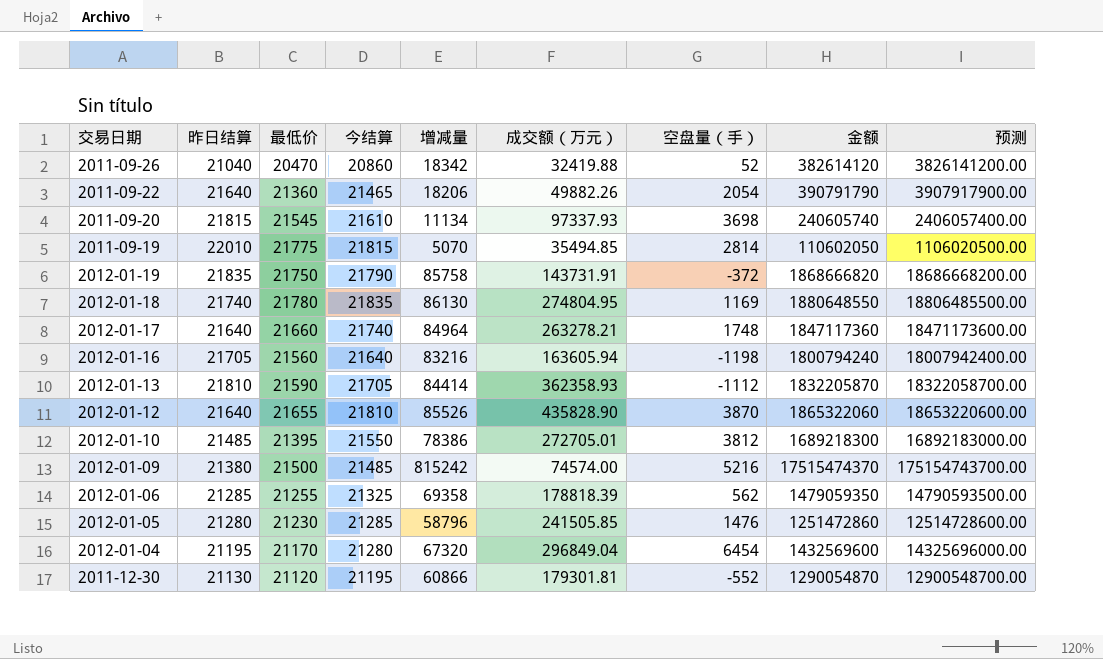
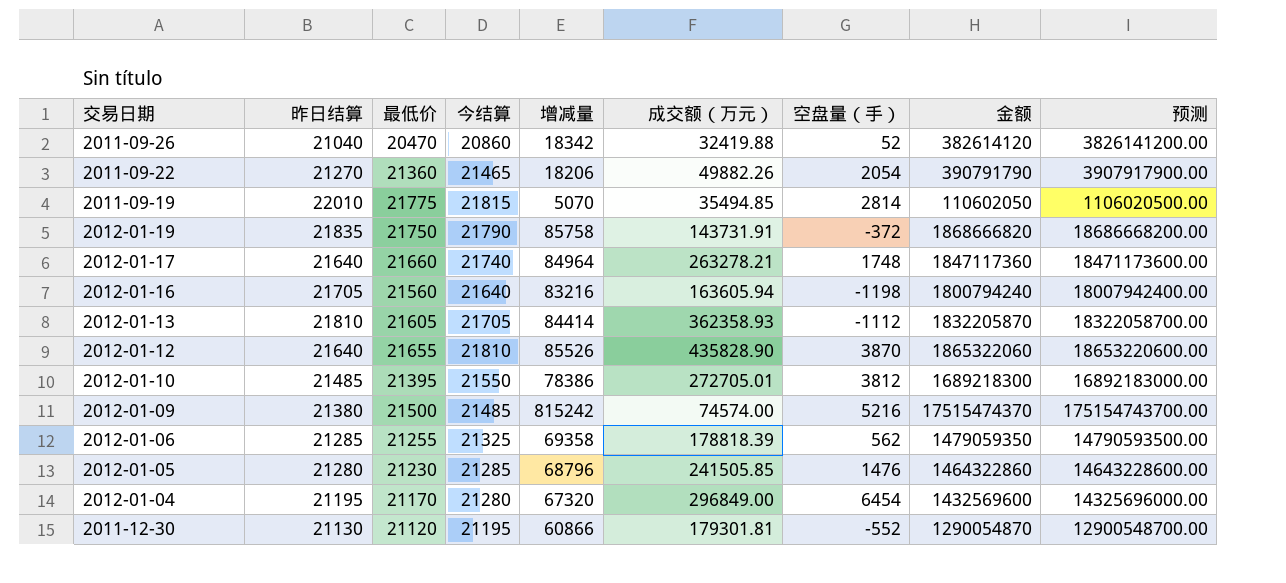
row 2011-09-20: 21815 | 21545 | 21610 | 11134 | 97337.93 | 3698 | 240605740 | 2406057400.00 -> none
row 2012-01-18: 21740 | 21780 | 21835 | 86130 | 274804.95 | 1169 | 1880648550 | 18806485500.00 -> none
2011-09-22 | 昨日结算: 21640 -> 21270
2012-01-13 | 最低价: 21590 -> 21605
2012-01-05 | 增减量: 58796 -> 68796
2012-01-05 | 金额: 1251472860 -> 1464322860
2012-01-05 | 预测: 12514728600.00 -> 14643228600.00
2012-01-04 | 成交额（万元）: 296849.04 -> 296849.00

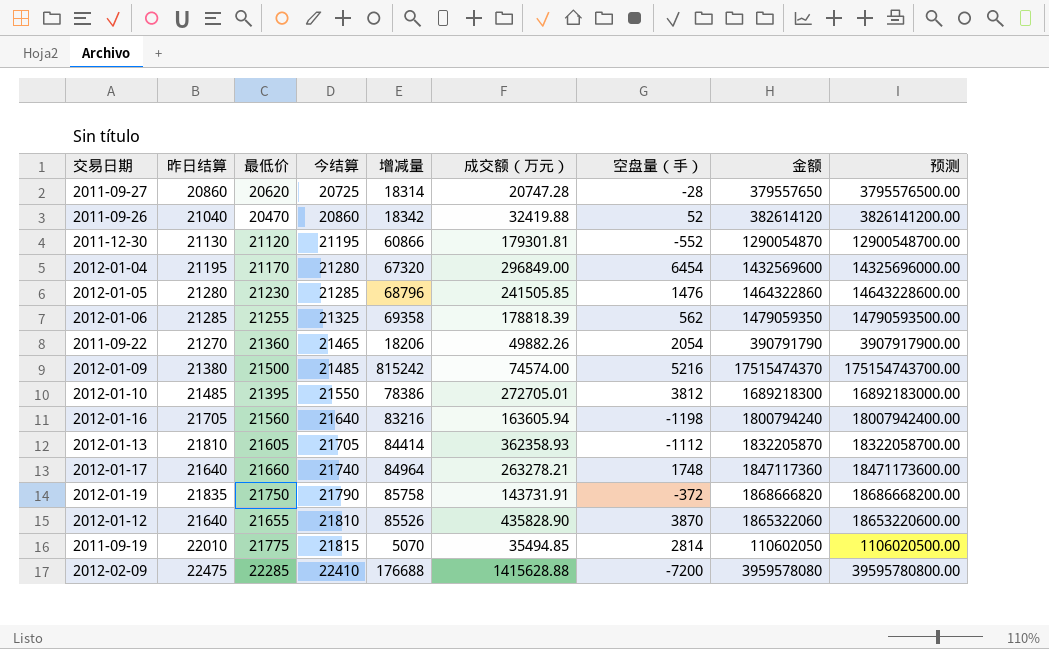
row order: none -> 今结算 ascending
row 2011-09-27: none -> 20860 | 20620 | 20725 | 18314 | 20747.28 | -28 | 379557650 | 3795576500.00
row 2012-02-09: none -> 22475 | 22285 | 22410 | 176688 | 1415628.88 | -7200 | 3959578080 | 39595780800.00

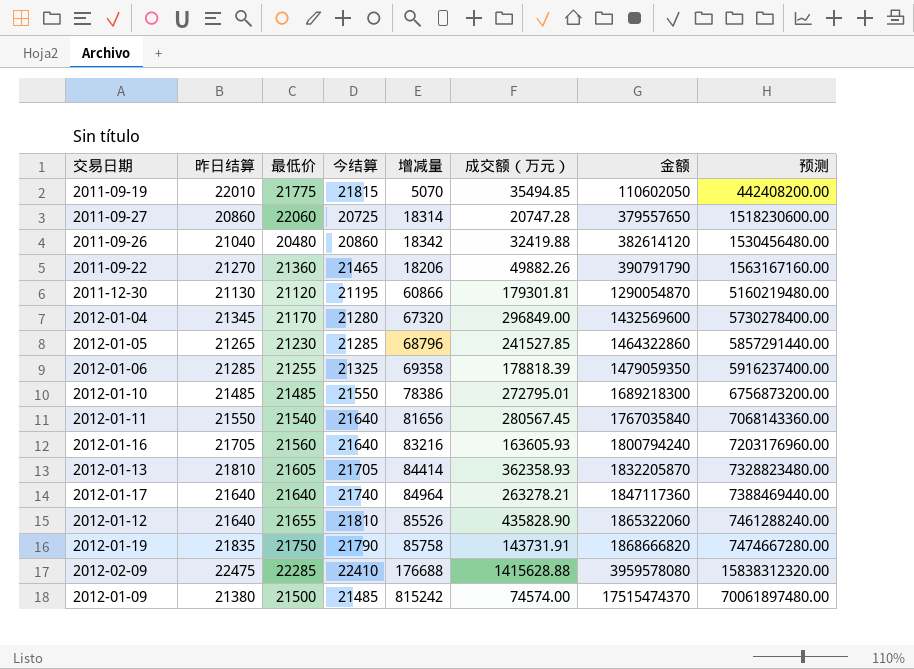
row order: 今结算 ascending -> 金额 ascending
column 空盘量（手） | position: 7 -> none
column 预测 | formula: [金额] * 10 -> [金额] * 4
2011-09-27 | 最低价: 20620 -> 22060
2011-09-26 | 最低价: 20470 -> 20480
2012-01-04 | 昨日结算: 21195 -> 21345
2012-01-05 | 昨日结算: 21280 -> 21265
2012-01-05 | 成交额（万元）: 241505.85 -> 241527.85
2012-01-10 | 最低价: 21395 -> 21485
2012-01-10 | 成交额（万元）: 272705.01 -> 272795.01
row 2012-01-11: none -> 21550 | 21540 | 21640 | 81656 | 280567.45 | 1767035840 | 7068143360.00
2012-01-16 | 成交额（万元）: 163605.94 -> 163605.93
2012-01-17 | 最低价: 21660 -> 21640

